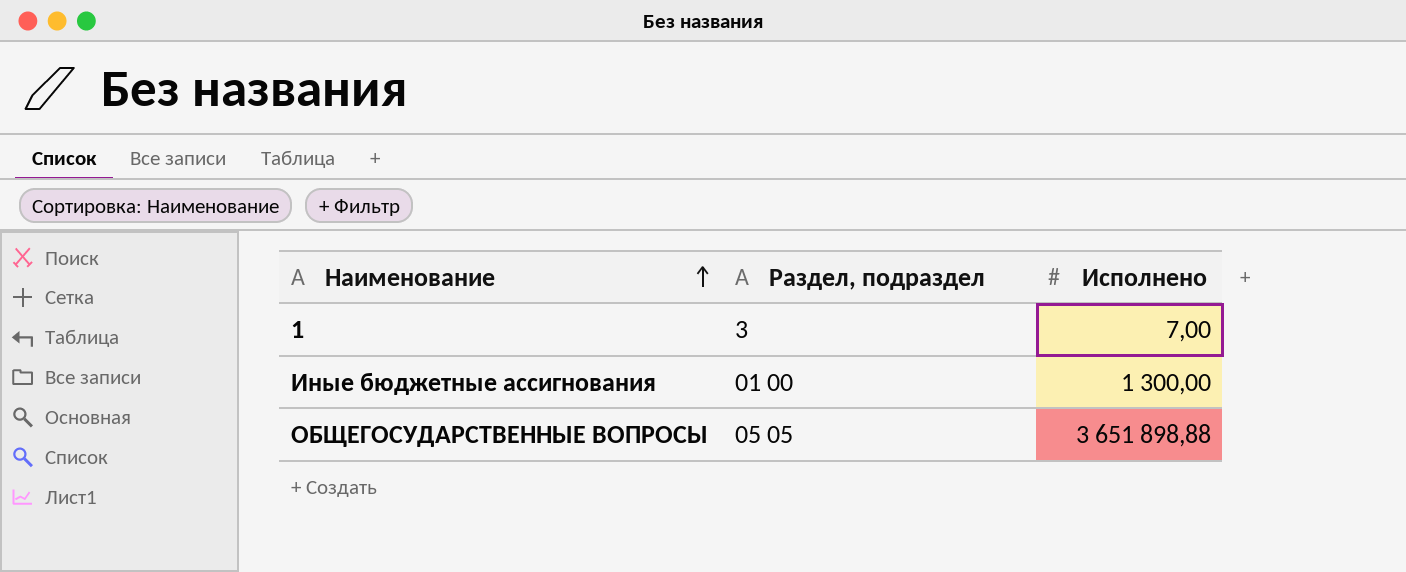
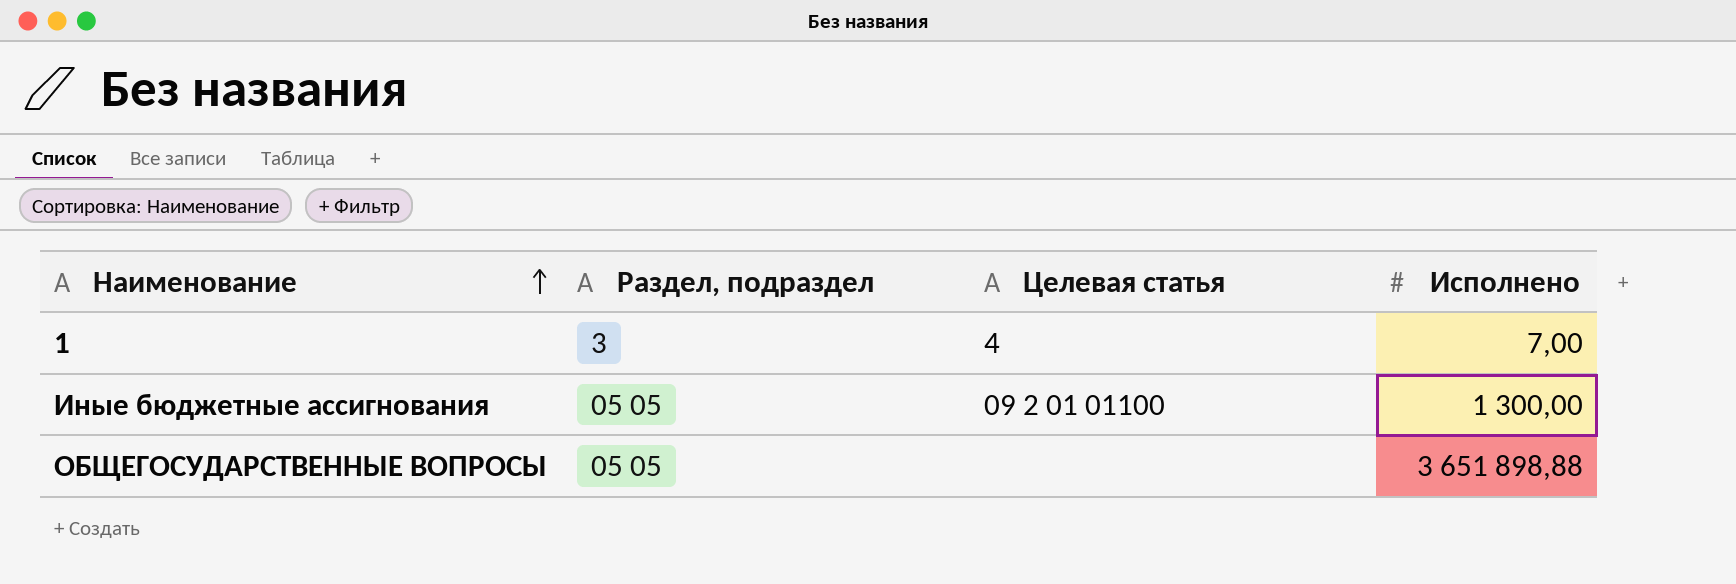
column Целевая статья | position: none -> 3
Иные бюджетные ассигнования | Раздел, подраздел: 01 00 -> 05 05

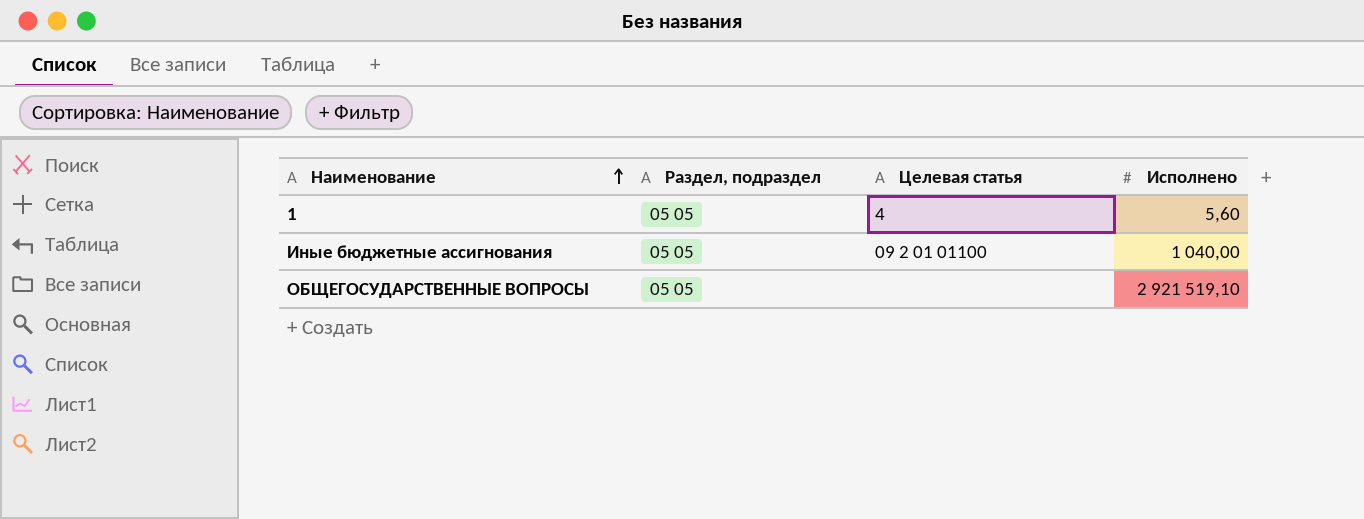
1 | Раздел, подраздел: 3 -> 05 05
1 | Исполнено: 7,00 -> 5,60
Иные бюджетные ассигнования | Исполнено: 1 300,00 -> 1 040,00
ОБЩЕГОСУДАРСТВЕННЫЕ ВОПРОСЫ | Исполнено: 3 651 898,88 -> 2 921 519,10

